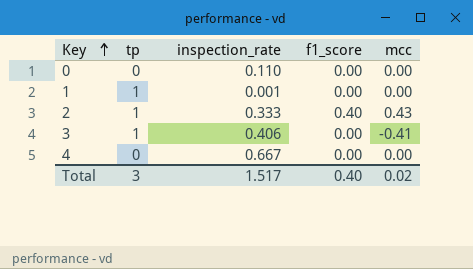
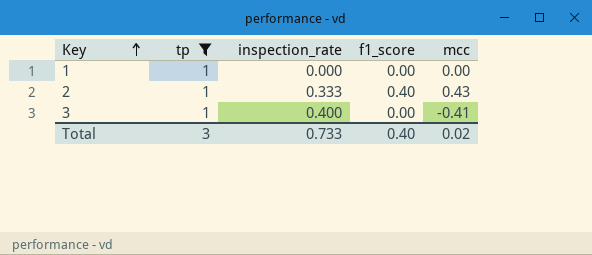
filter: none -> tp = 1
1 | inspection_rate: 0.001 -> 0.000
3 | inspection_rate: 0.406 -> 0.400
Total | inspection_rate: 1.517 -> 0.733

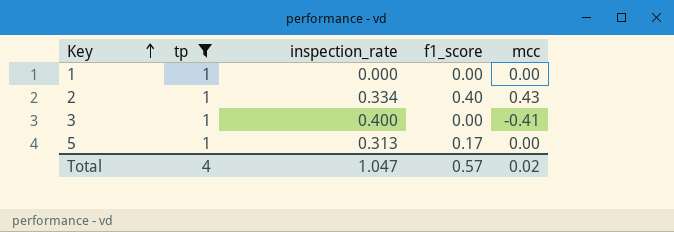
2 | inspection_rate: 0.333 -> 0.334
row 5: none -> 1 | 0.313 | 0.17 | 0.00
Total | tp: 3 -> 4
Total | inspection_rate: 0.733 -> 1.047
Total | f1_score: 0.40 -> 0.57

